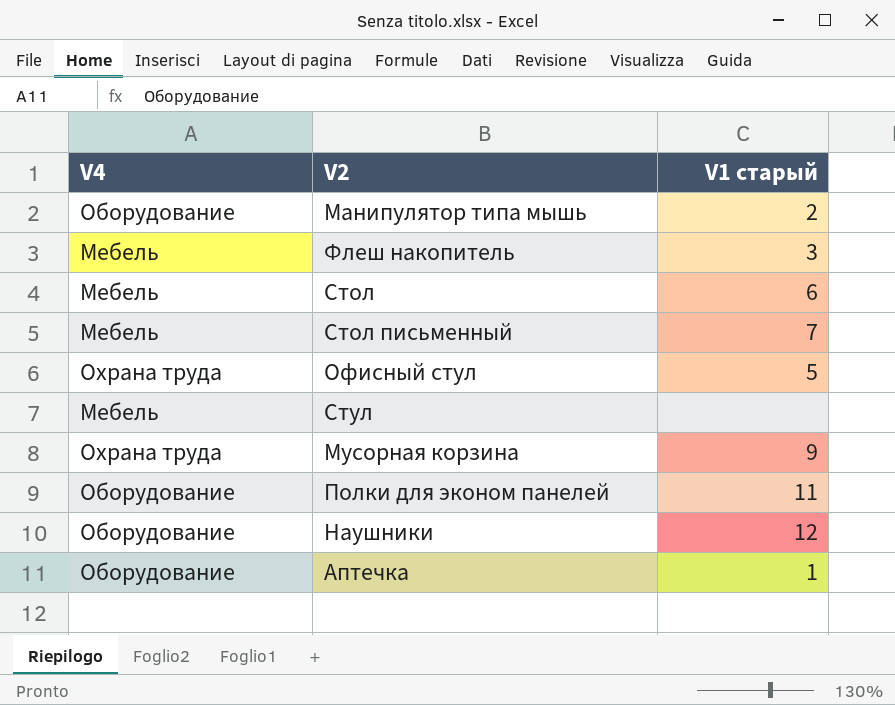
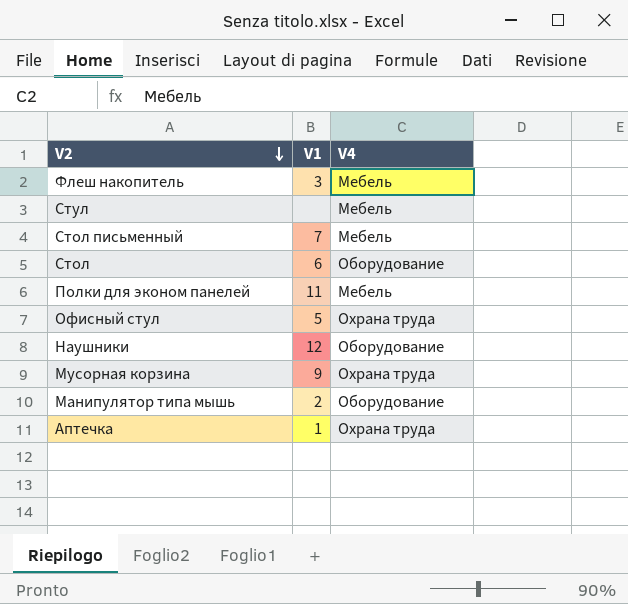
row order: none -> V2 descending
column name: V1 старый -> V1
column V4 | position: 1 -> 3
Стол | V4: Мебель -> Оборудование
Полки для эконом панелей | V4: Оборудование -> Мебель
Аптечка | V4: Оборудование -> Охрана труда

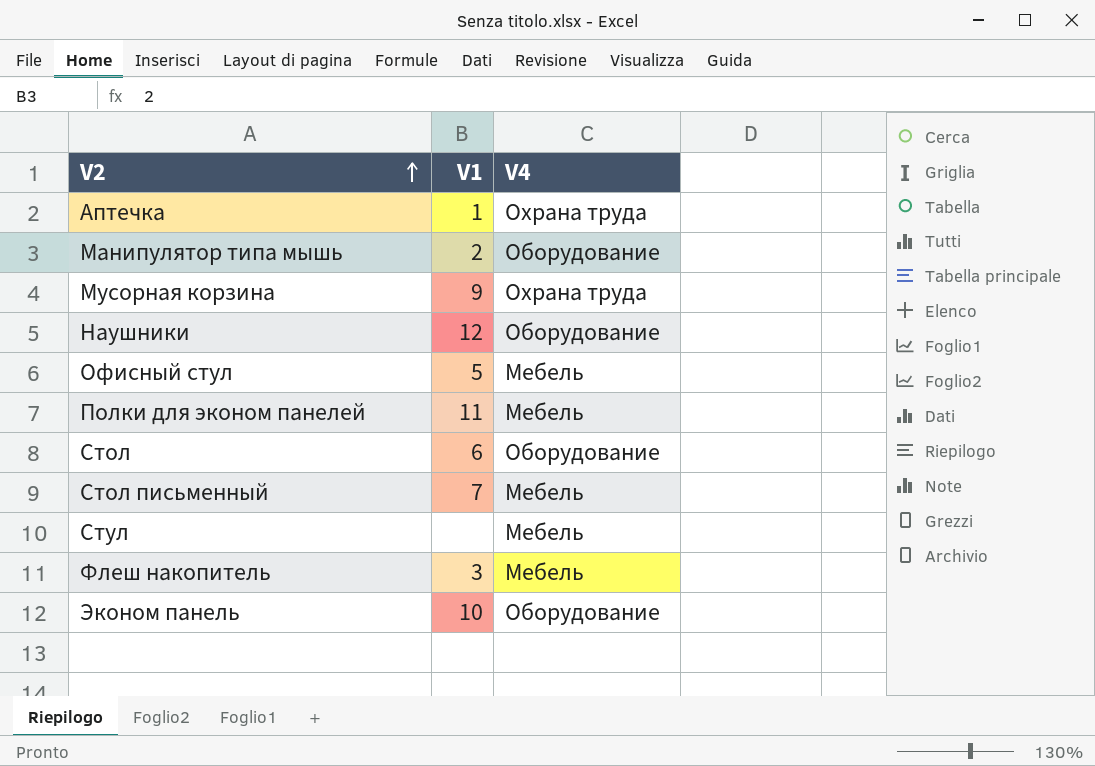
row order: V2 descending -> V2 ascending
Офисный стул | V4: Охрана труда -> Мебель
row Эконом панель: none -> 10 | Оборудование

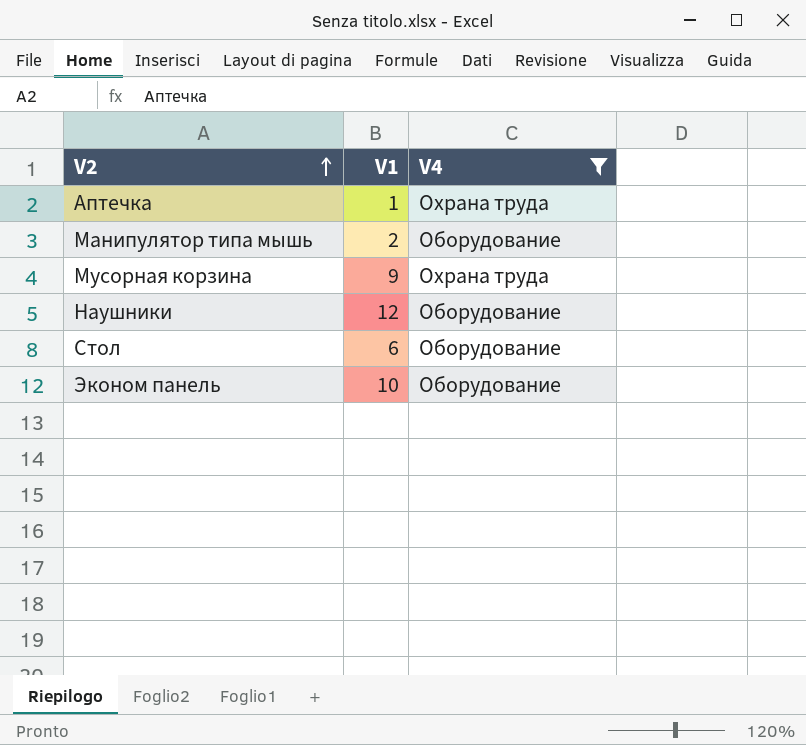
filter: none -> V4 != Мебель

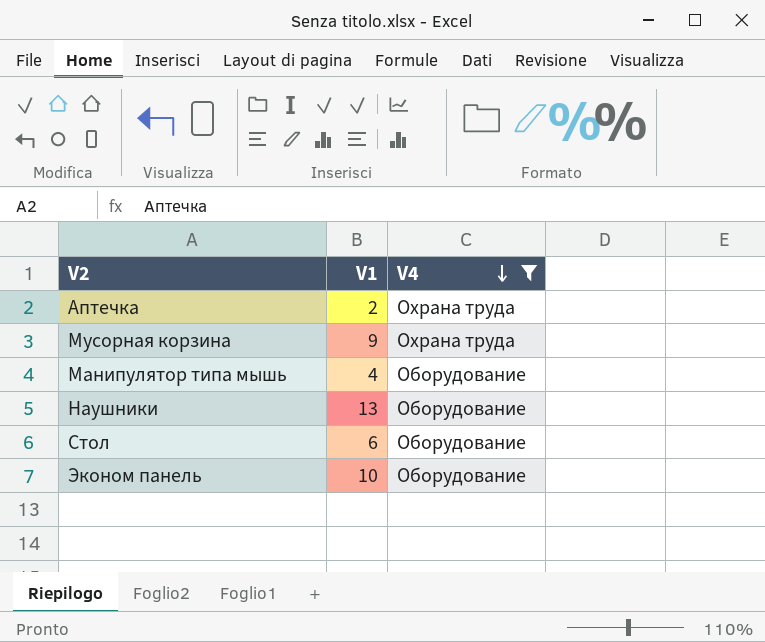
row order: V2 ascending -> V4 descending
Аптечка | V1: 1 -> 2
Манипулятор типа мышь | V1: 2 -> 4
Наушники | V1: 12 -> 13

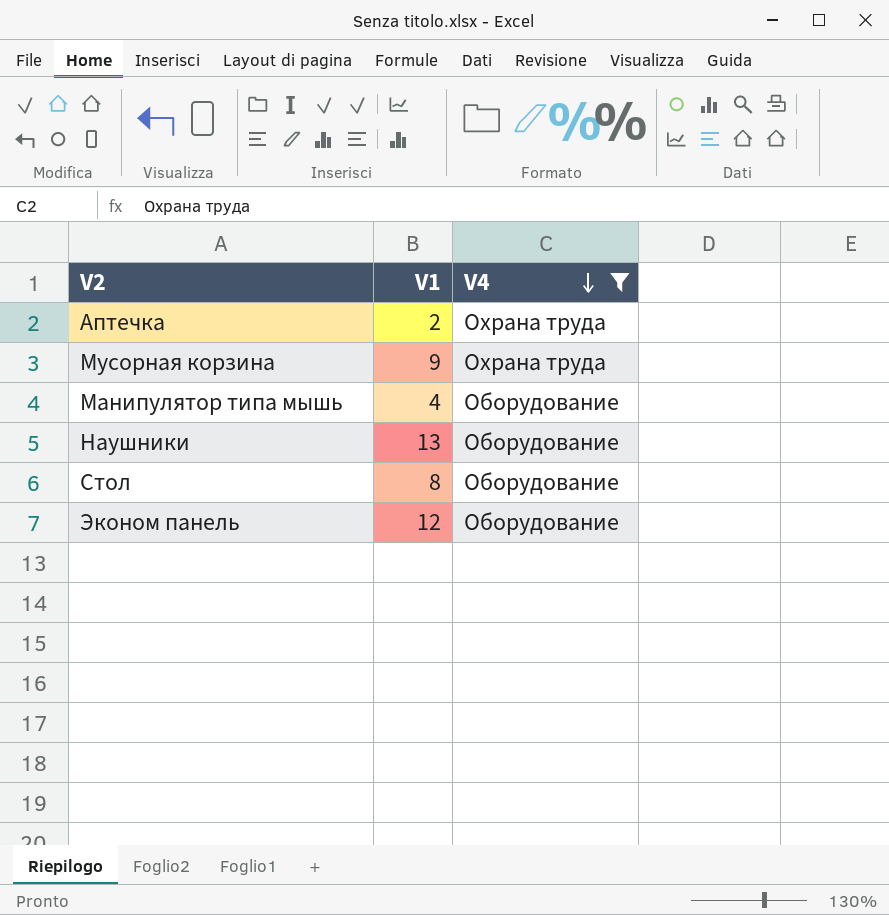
Стол | V1: 6 -> 8
Эконом панель | V1: 10 -> 12

